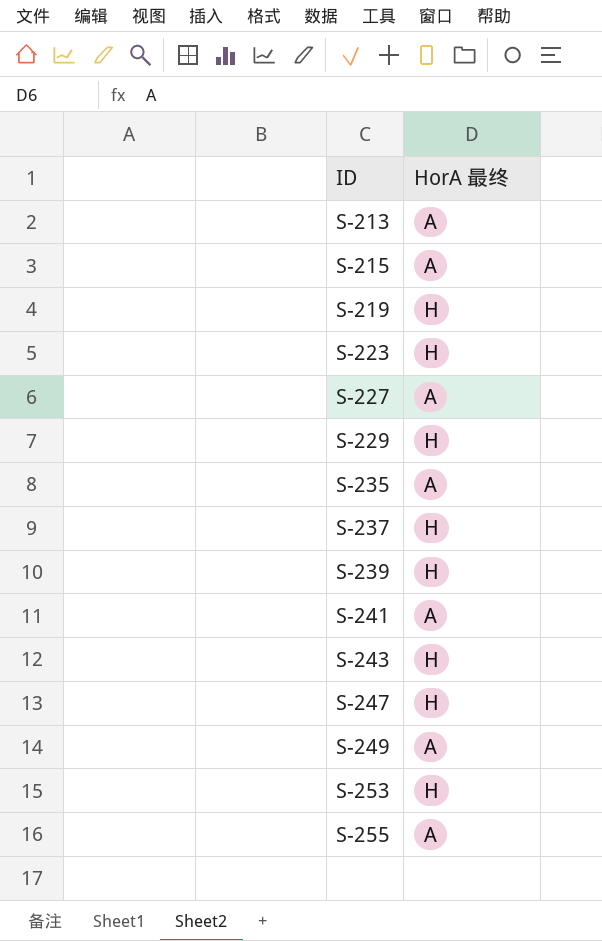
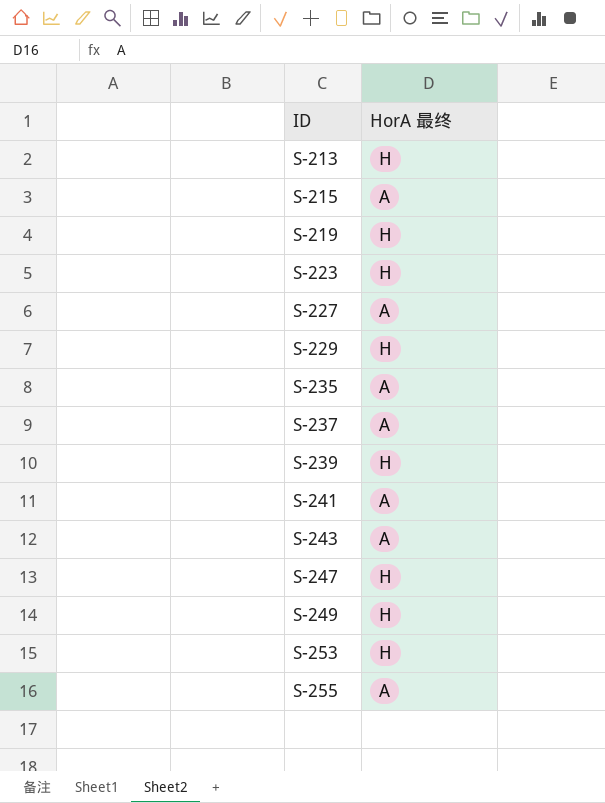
S-213 | HorA 最终: A -> H
S-237 | HorA 最终: H -> A
S-243 | HorA 最终: H -> A
S-249 | HorA 最终: A -> H

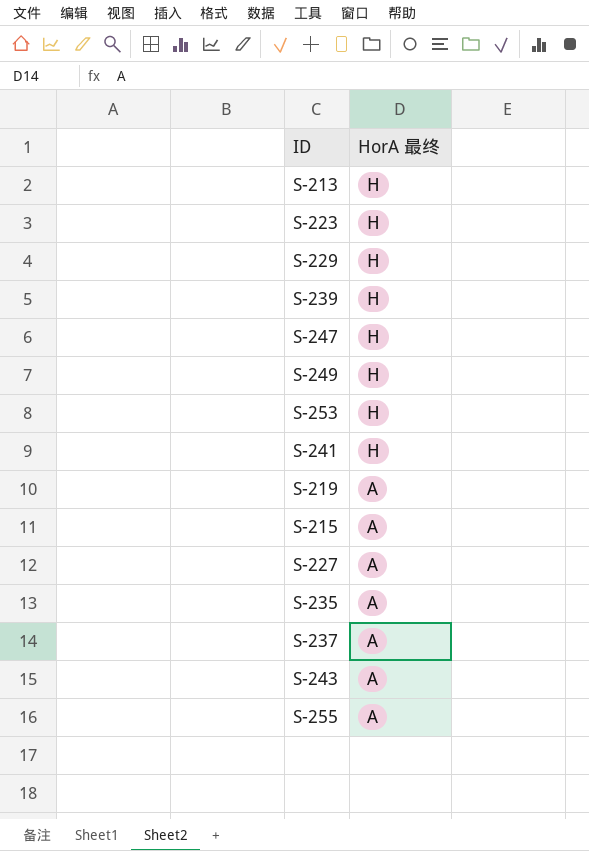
row order: ID ascending -> HorA 最终 descending
S-241 | HorA 最终: A -> H
S-219 | HorA 最终: H -> A

